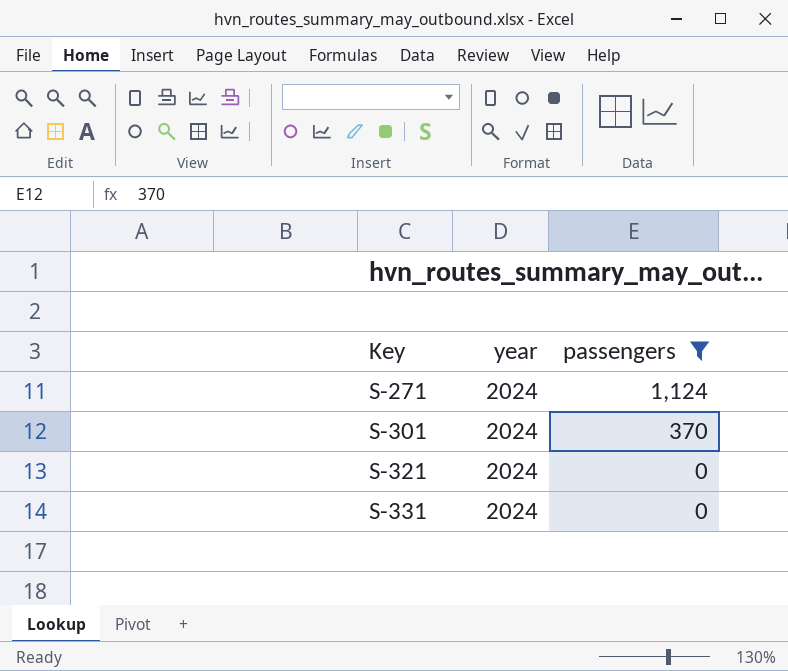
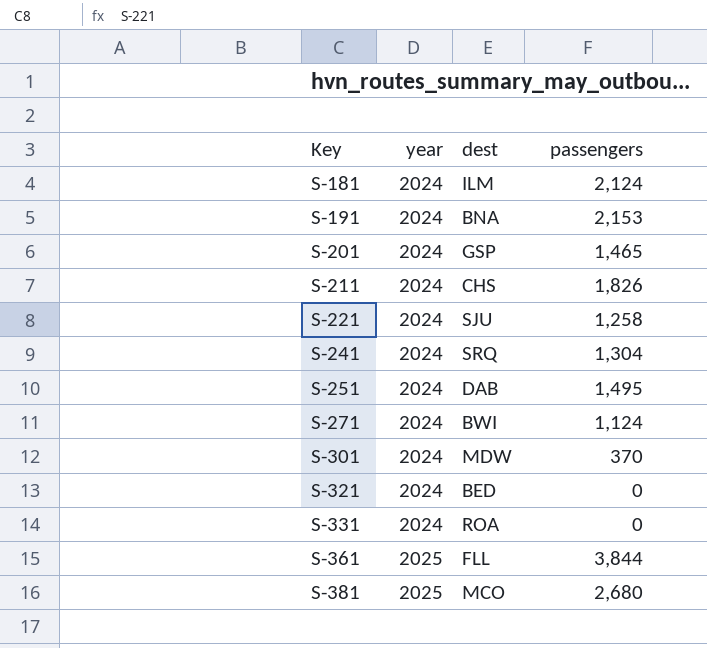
filter: passengers <= 1,124 -> none
column dest | position: none -> 3

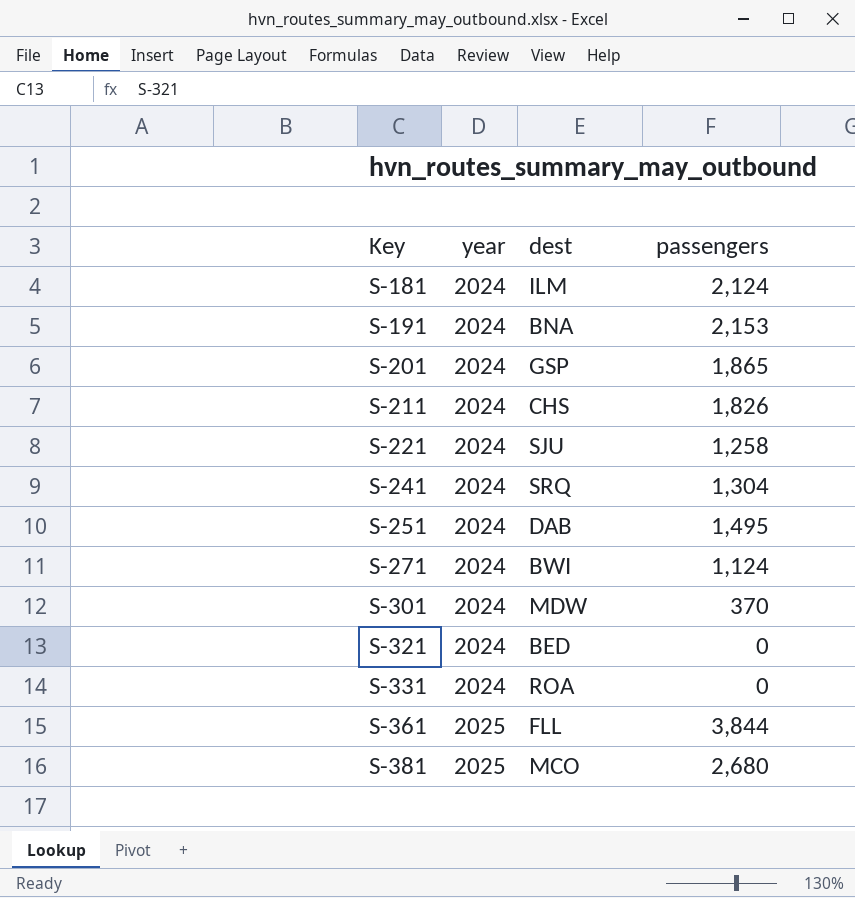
S-201 | passengers: 1,465 -> 1,865

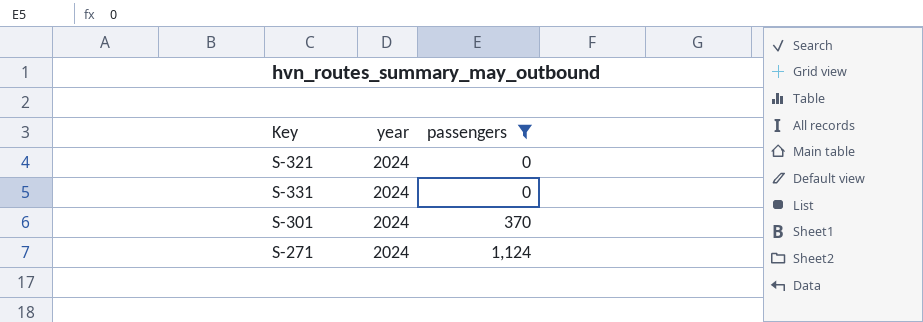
filter: none -> passengers <= 1,124
row order: Key ascending -> passengers ascending
column dest | position: 3 -> none

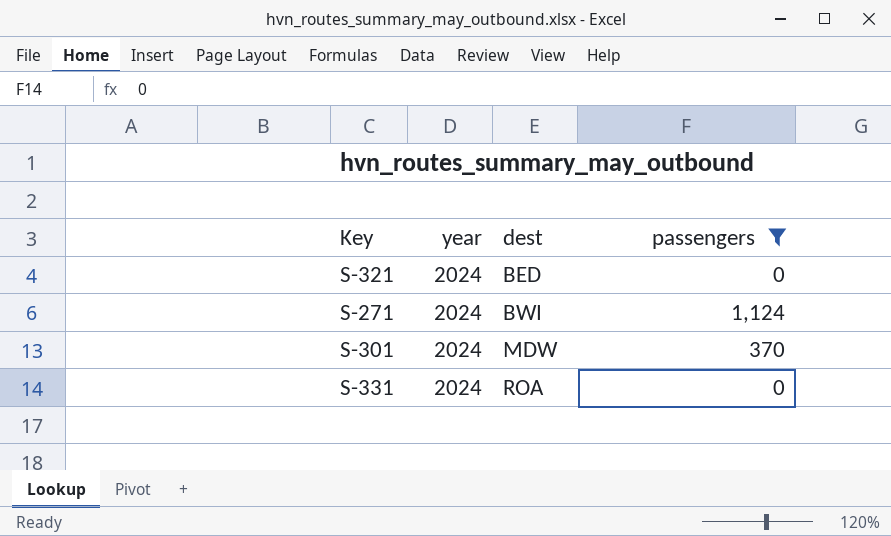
row order: passengers ascending -> dest ascending
column dest | position: none -> 3

